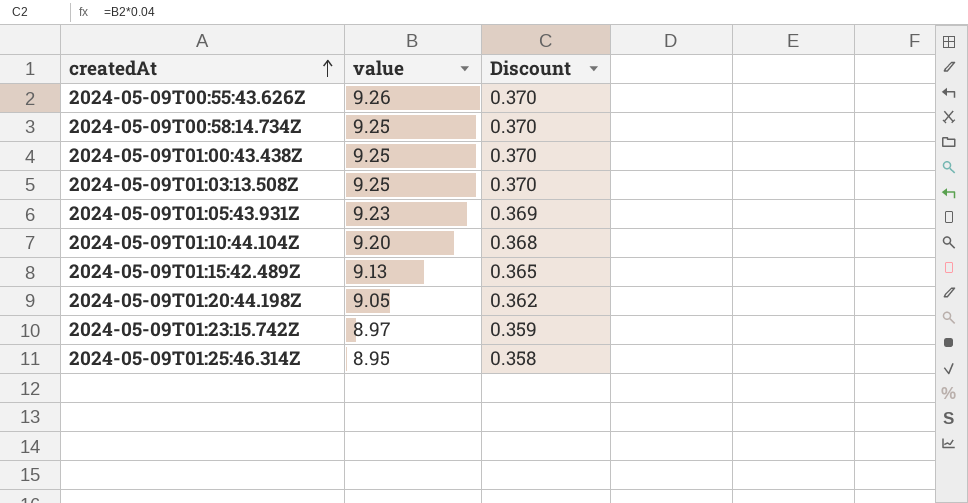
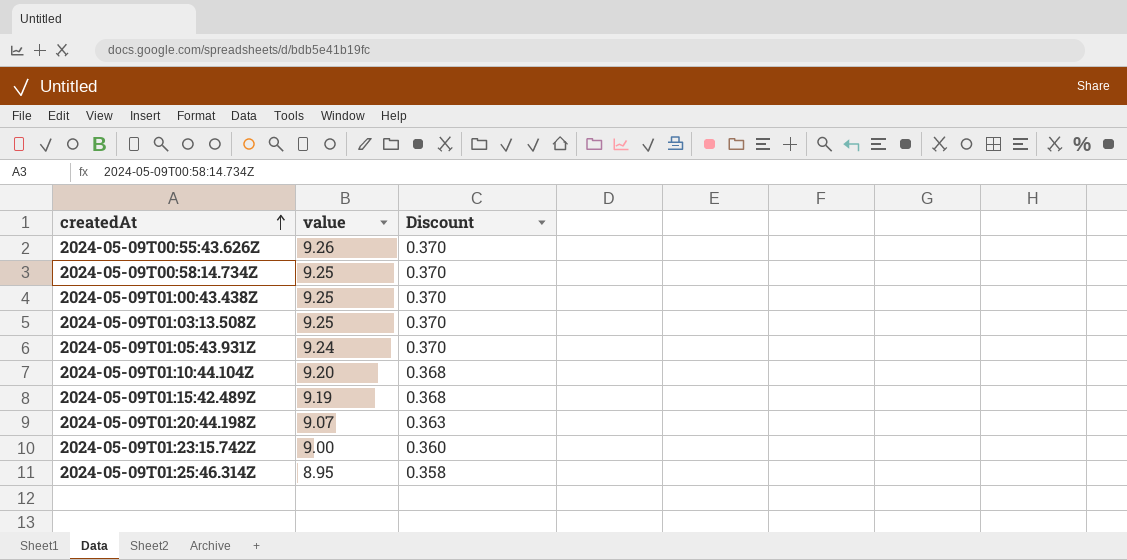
2024-05-09T01:05:43.931Z | value: 9.23 -> 9.24
2024-05-09T01:05:43.931Z | Discount: 0.369 -> 0.370
2024-05-09T01:15:42.489Z | value: 9.13 -> 9.19
2024-05-09T01:15:42.489Z | Discount: 0.365 -> 0.368
2024-05-09T01:20:44.198Z | value: 9.05 -> 9.07
2024-05-09T01:20:44.198Z | Discount: 0.362 -> 0.363
2024-05-09T01:23:15.742Z | value: 8.97 -> 9.00
2024-05-09T01:23:15.742Z | Discount: 0.359 -> 0.360

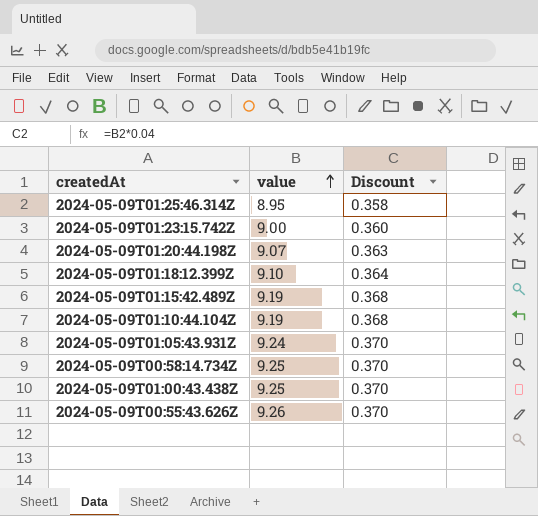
row order: createdAt ascending -> value ascending
row 2024-05-09T01:03:13.508Z: 9.25 | 0.370 -> none
row 2024-05-09T01:18:12.399Z: none -> 9.10 | 0.364
2024-05-09T01:10:44.104Z | value: 9.20 -> 9.19

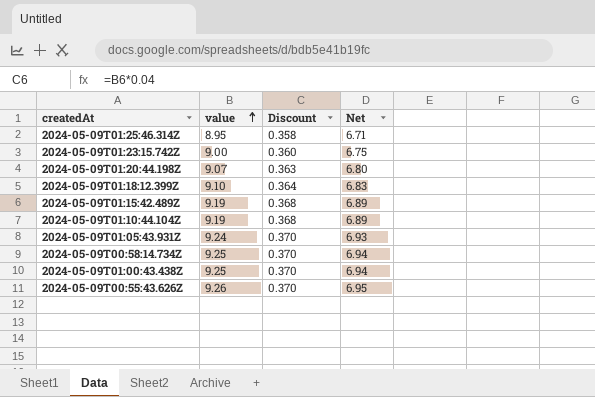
column Net | formula: none -> [value] * 0.75

